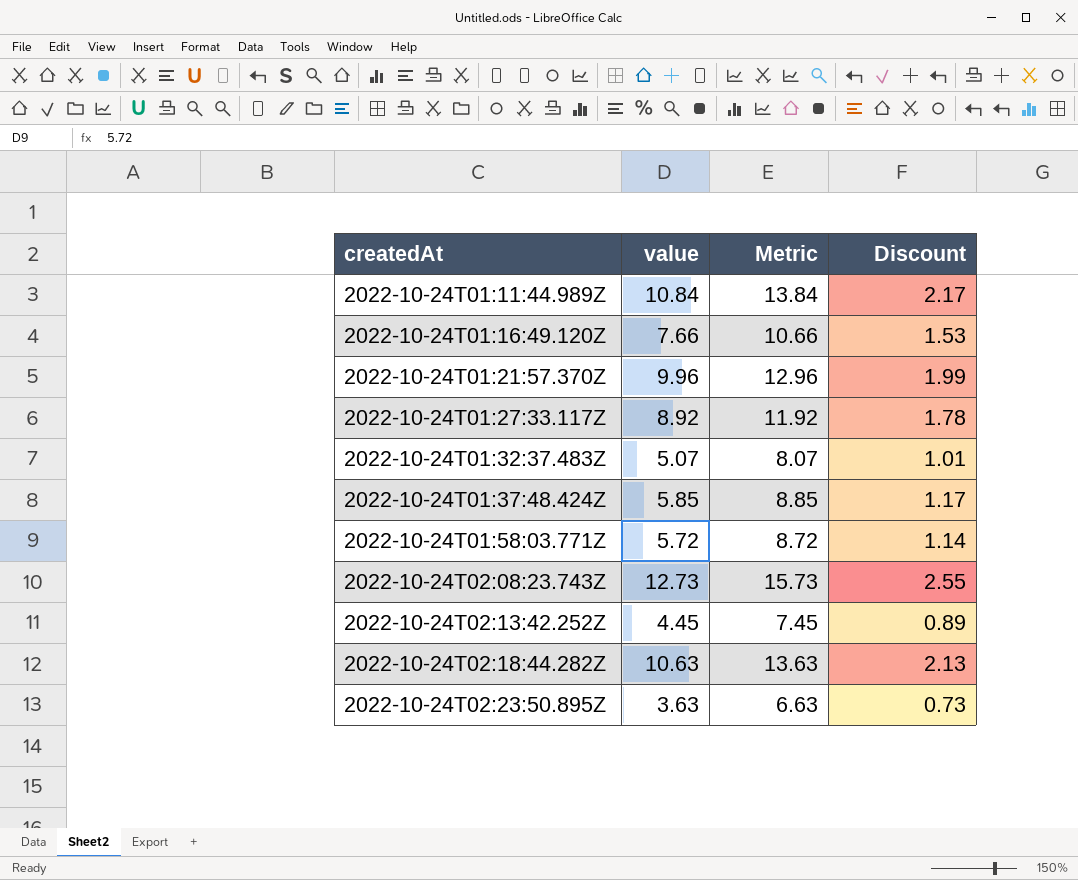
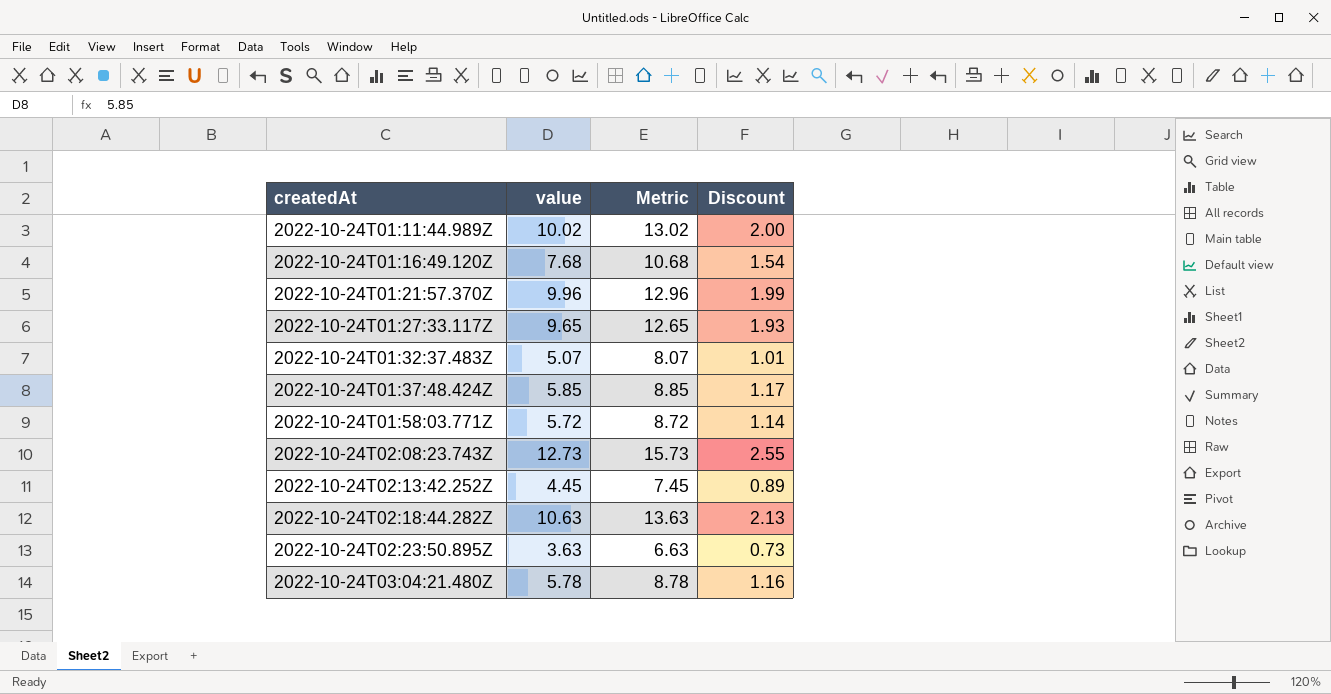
2022-10-24T01:11:44.989Z | value: 10.84 -> 10.02
2022-10-24T01:11:44.989Z | Metric: 13.84 -> 13.02
2022-10-24T01:11:44.989Z | Discount: 2.17 -> 2.00
2022-10-24T01:16:49.120Z | value: 7.66 -> 7.68
2022-10-24T01:16:49.120Z | Metric: 10.66 -> 10.68
2022-10-24T01:16:49.120Z | Discount: 1.53 -> 1.54
2022-10-24T01:27:33.117Z | value: 8.92 -> 9.65
2022-10-24T01:27:33.117Z | Metric: 11.92 -> 12.65
2022-10-24T01:27:33.117Z | Discount: 1.78 -> 1.93
row 2022-10-24T03:04:21.480Z: none -> 5.78 | 8.78 | 1.16

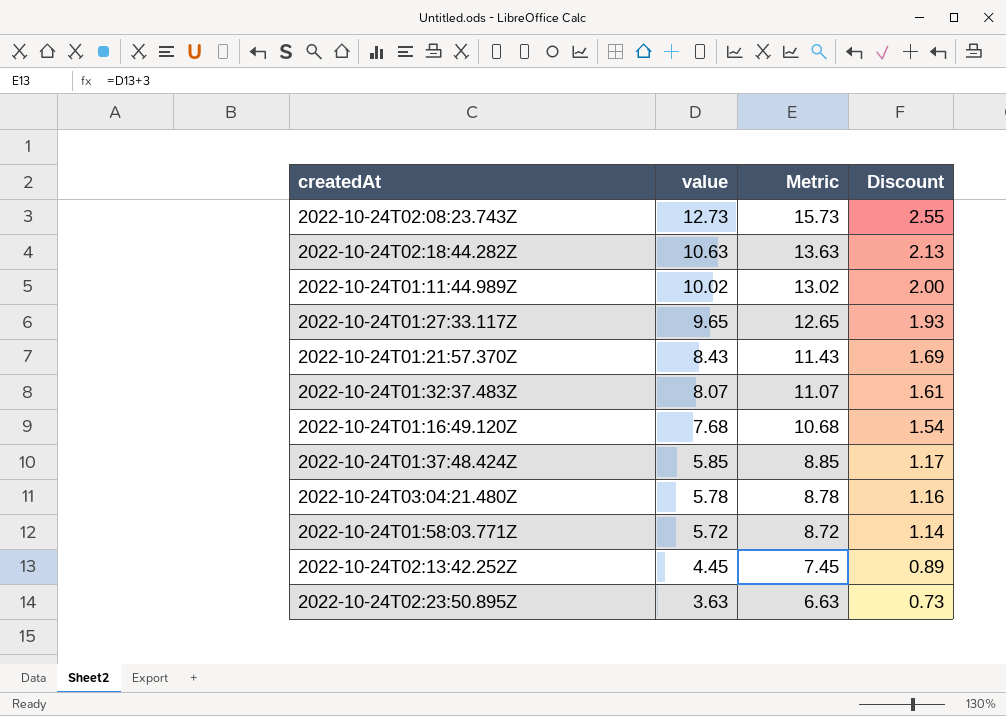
row order: createdAt ascending -> value descending
2022-10-24T01:21:57.370Z | value: 9.96 -> 8.43
2022-10-24T01:21:57.370Z | Metric: 12.96 -> 11.43
2022-10-24T01:21:57.370Z | Discount: 1.99 -> 1.69
2022-10-24T01:32:37.483Z | value: 5.07 -> 8.07
2022-10-24T01:32:37.483Z | Metric: 8.07 -> 11.07
2022-10-24T01:32:37.483Z | Discount: 1.01 -> 1.61

